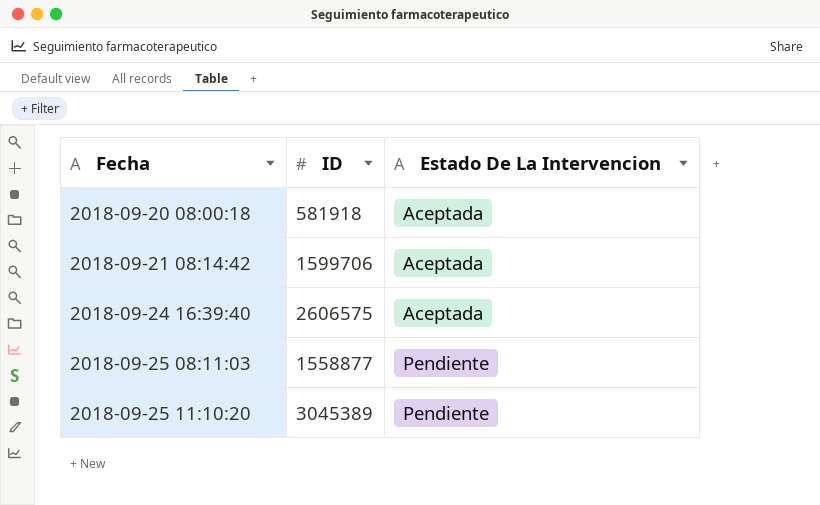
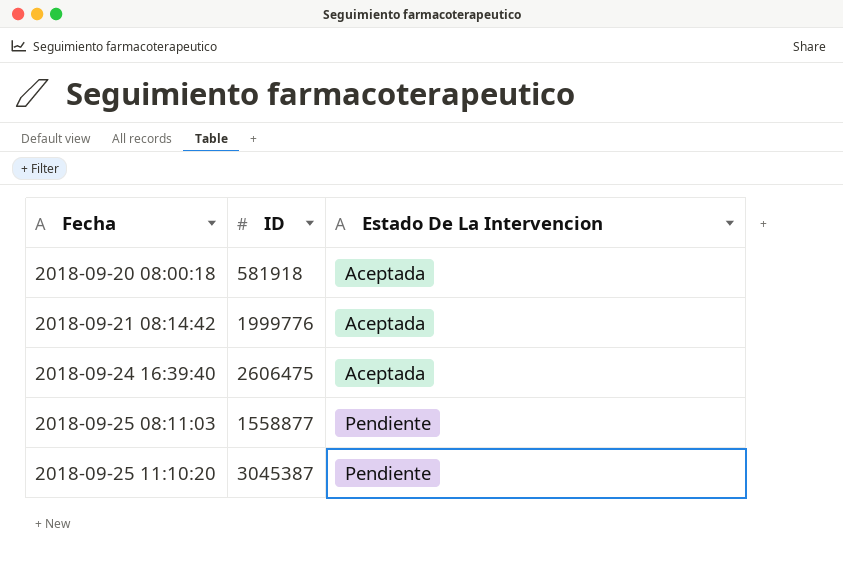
2018-09-21 08:14:42 | ID: 1599706 -> 1999776
2018-09-24 16:39:40 | ID: 2606575 -> 2606475
2018-09-25 11:10:20 | ID: 3045389 -> 3045387

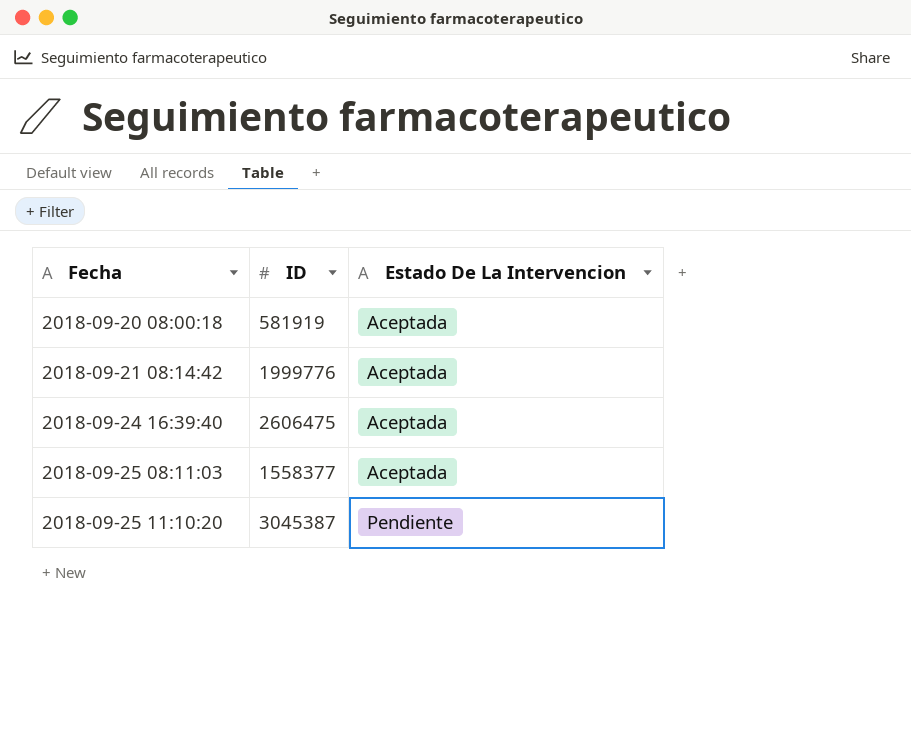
2018-09-20 08:00:18 | ID: 581918 -> 581919
2018-09-25 08:11:03 | ID: 1558877 -> 1558377
2018-09-25 08:11:03 | Estado De La Intervencion: Pendiente -> Aceptada

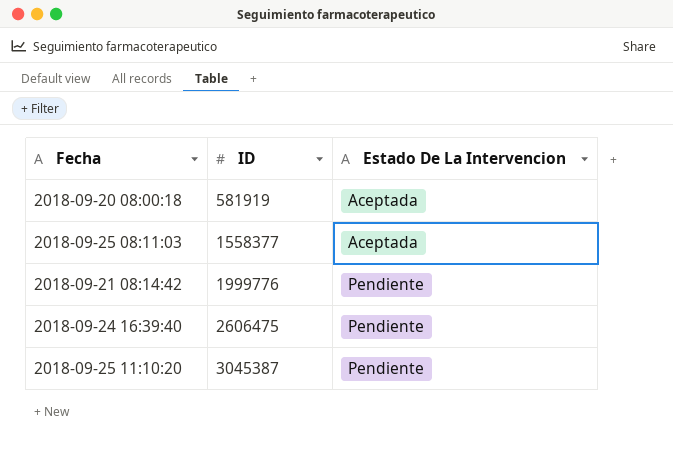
row order: Fecha ascending -> ID ascending
2018-09-21 08:14:42 | Estado De La Intervencion: Aceptada -> Pendiente
2018-09-24 16:39:40 | Estado De La Intervencion: Aceptada -> Pendiente

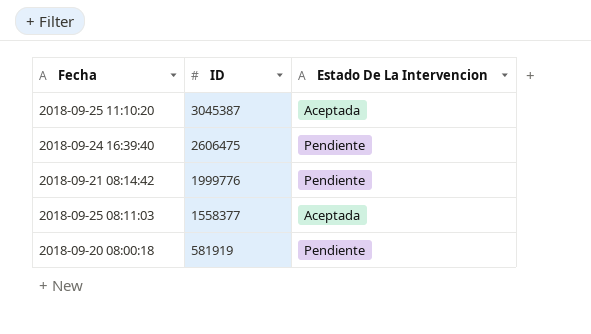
row order: ID ascending -> ID descending
2018-09-25 11:10:20 | Estado De La Intervencion: Pendiente -> Aceptada
2018-09-20 08:00:18 | Estado De La Intervencion: Aceptada -> Pendiente

